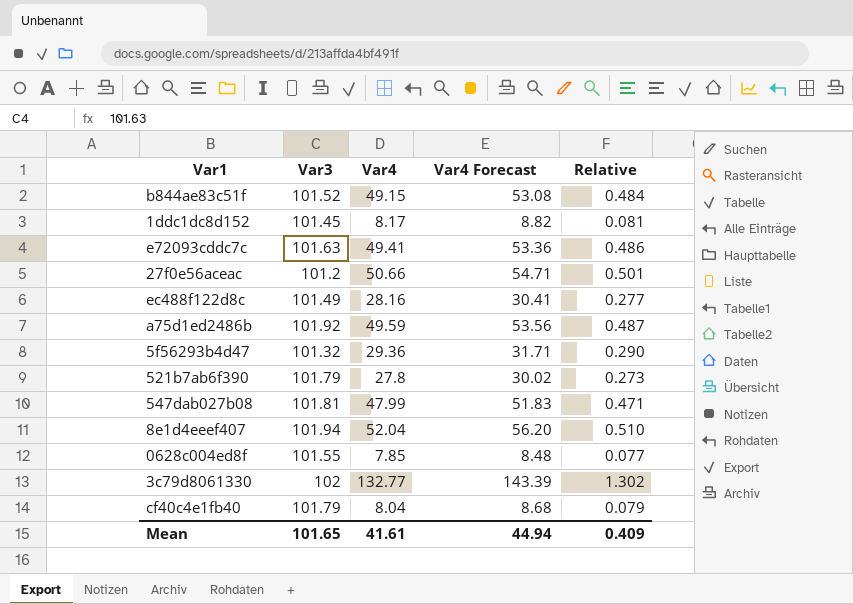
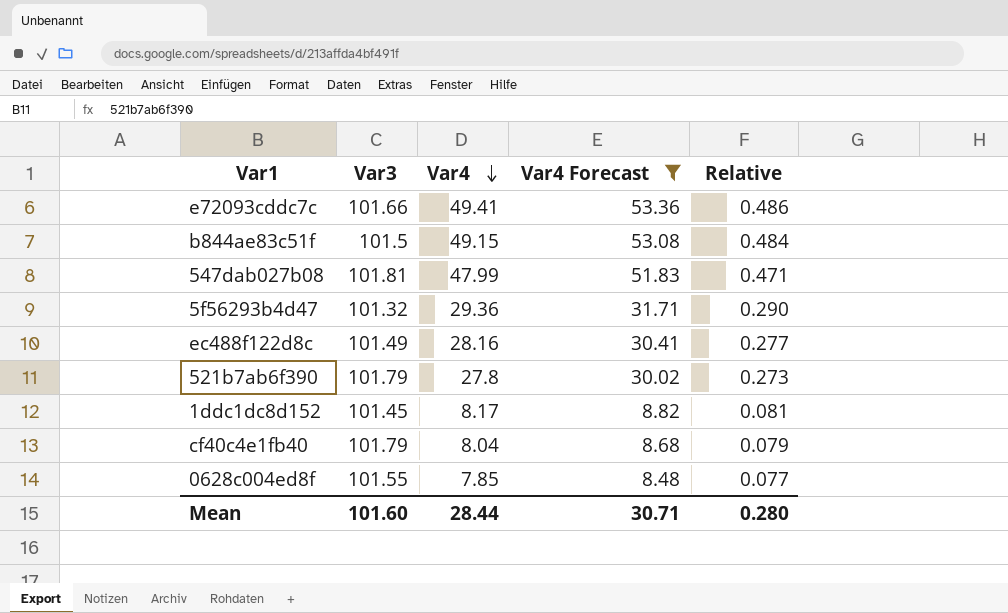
filter: none -> Var4 Forecast <= 53.36
row order: none -> Var4 descending
e72093cddc7c | Var3: 101.63 -> 101.66
b844ae83c51f | Var3: 101.52 -> 101.5
Mean | Var3: 101.65 -> 101.60
Mean | Var4: 41.61 -> 28.44
Mean | Var4 Forecast: 44.94 -> 30.71
Mean | Relative: 0.409 -> 0.280

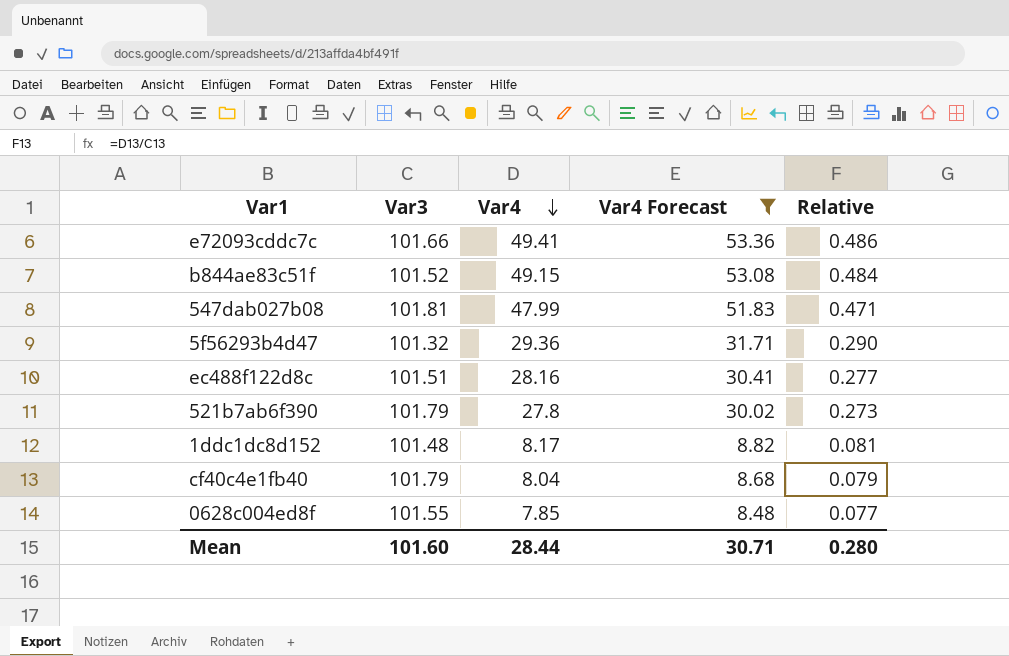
b844ae83c51f | Var3: 101.5 -> 101.52
ec488f122d8c | Var3: 101.49 -> 101.51
1ddc1dc8d152 | Var3: 101.45 -> 101.48

